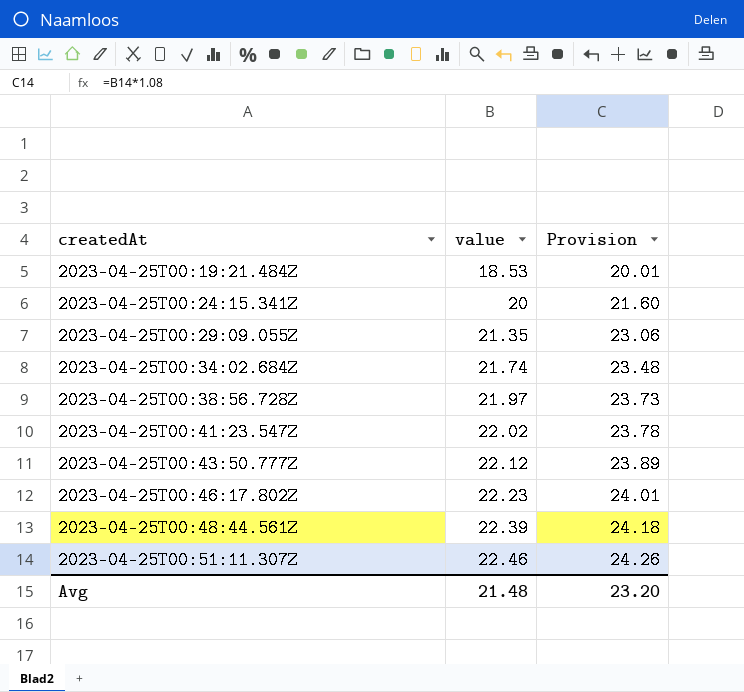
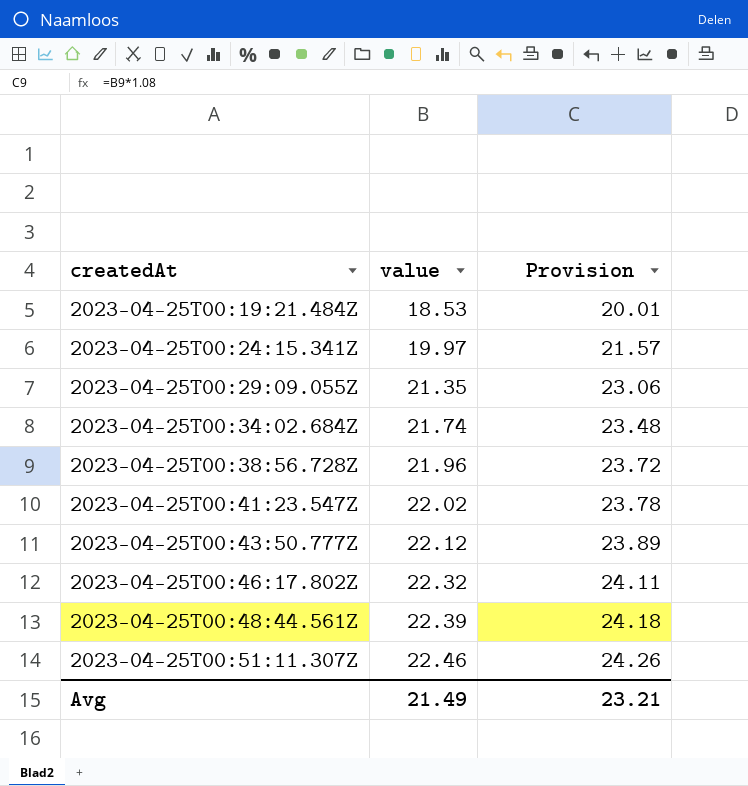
2023-04-25T00:24:15.341Z | value: 20 -> 19.97
2023-04-25T00:24:15.341Z | Provision: 21.60 -> 21.57
2023-04-25T00:38:56.728Z | value: 21.97 -> 21.96
2023-04-25T00:38:56.728Z | Provision: 23.73 -> 23.72
2023-04-25T00:46:17.802Z | value: 22.23 -> 22.32
2023-04-25T00:46:17.802Z | Provision: 24.01 -> 24.11
Avg | value: 21.48 -> 21.49
Avg | Provision: 23.20 -> 23.21

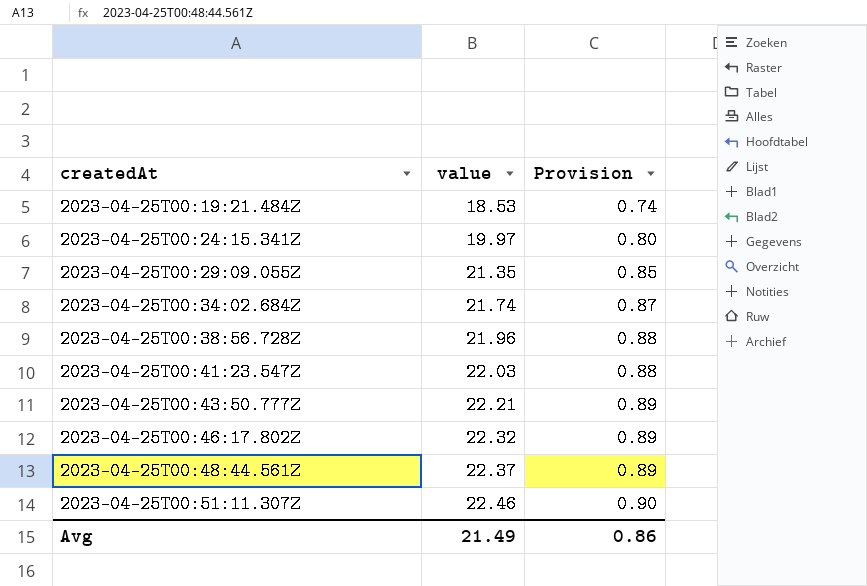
column Provision | formula: [value] * 1.08 -> [value] * 0.04
2023-04-25T00:41:23.547Z | value: 22.02 -> 22.03
2023-04-25T00:43:50.777Z | value: 22.12 -> 22.21
2023-04-25T00:48:44.561Z | value: 22.39 -> 22.37
Avg | Provision: 23.21 -> 0.86

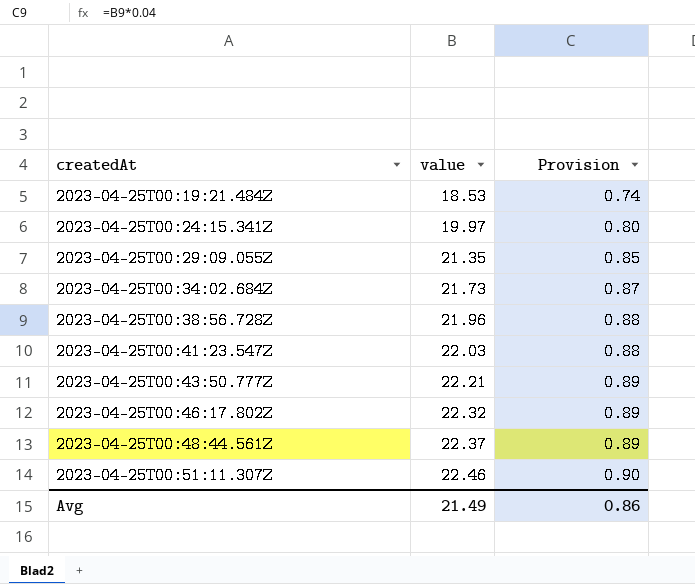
2023-04-25T00:34:02.684Z | value: 21.74 -> 21.73

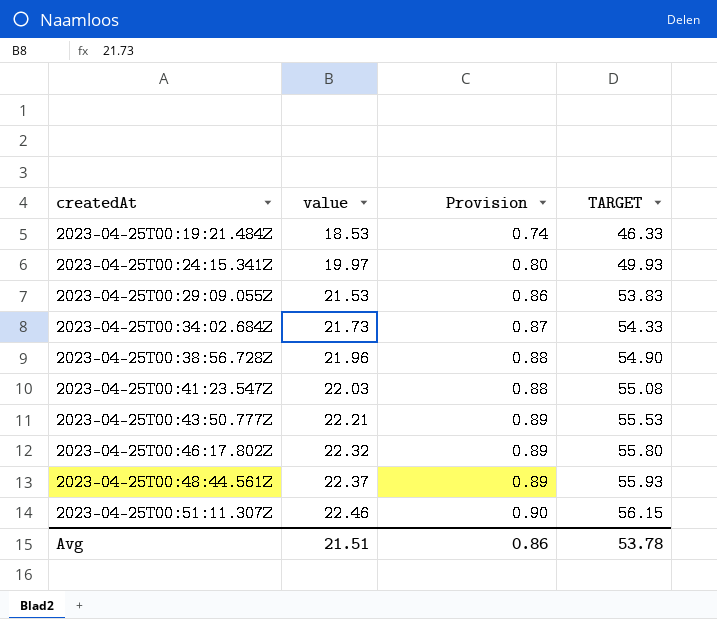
column TARGET | formula: none -> [value] * 2.5
2023-04-25T00:29:09.055Z | value: 21.35 -> 21.53
2023-04-25T00:29:09.055Z | Provision: 0.85 -> 0.86
Avg | value: 21.49 -> 21.51

